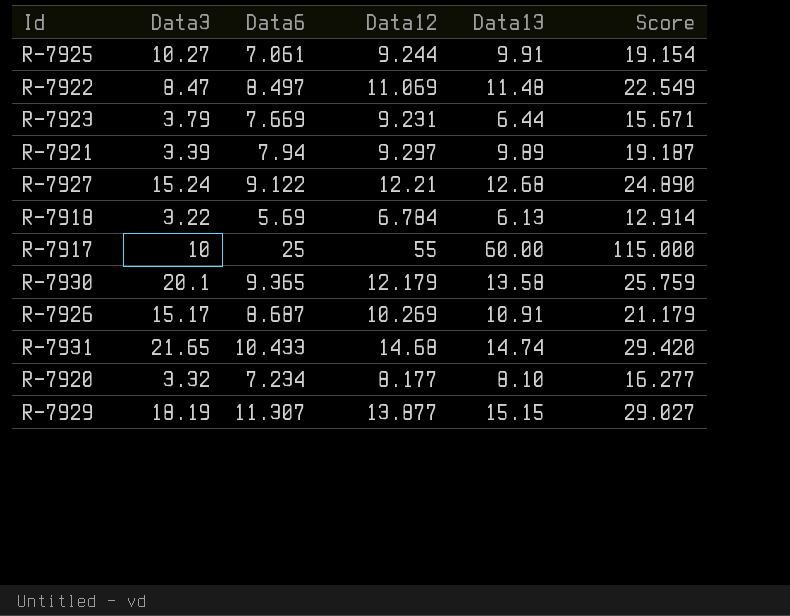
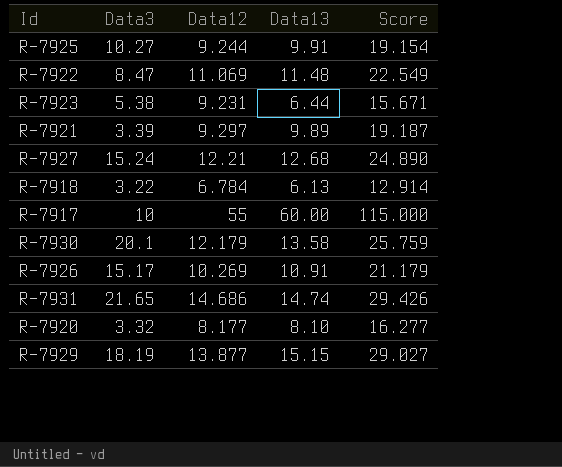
column Data6 | position: 3 -> none
R-7923 | Data3: 3.79 -> 5.38
R-7931 | Data12: 14.68 -> 14.686
R-7931 | Score: 29.420 -> 29.426

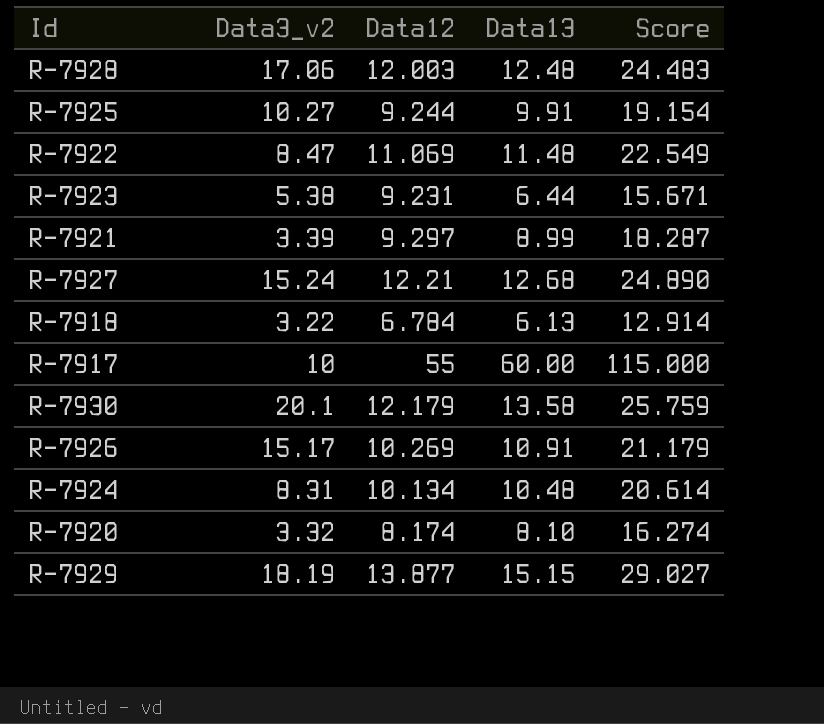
column name: Data3 -> Data3_v2
row R-7931: 21.65 | 14.686 | 14.74 | 29.426 -> none
row R-7928: none -> 17.06 | 12.003 | 12.48 | 24.483
R-7921 | Data13: 9.89 -> 8.99
R-7921 | Score: 19.187 -> 18.287
row R-7924: none -> 8.31 | 10.134 | 10.48 | 20.614
R-7920 | Data12: 8.177 -> 8.174
R-7920 | Score: 16.277 -> 16.274

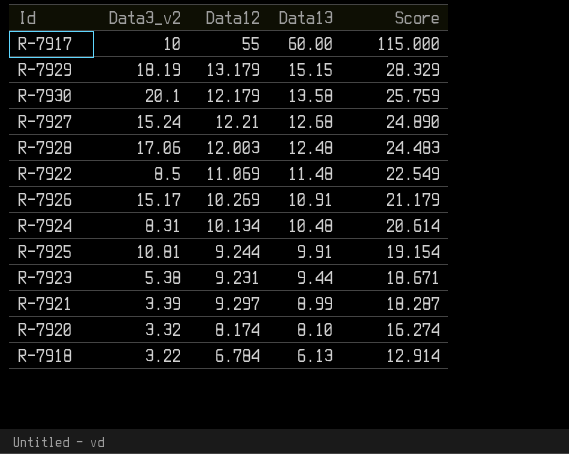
row order: none -> Data13 descending
R-7929 | Data12: 13.877 -> 13.179
R-7929 | Score: 29.027 -> 28.329
R-7922 | Data3_v2: 8.47 -> 8.5
R-7925 | Data3_v2: 10.27 -> 10.81
R-7923 | Data13: 6.44 -> 9.44
R-7923 | Score: 15.671 -> 18.671

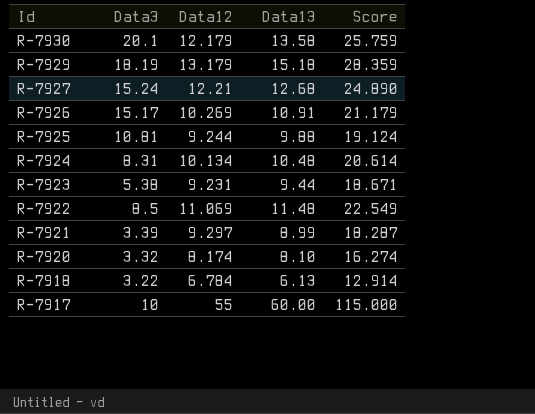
row order: Data13 descending -> Id descending
column name: Data3_v2 -> Data3
row R-7928: 17.06 | 12.003 | 12.48 | 24.483 -> none
R-7929 | Data13: 15.15 -> 15.18
R-7929 | Score: 28.329 -> 28.359
R-7925 | Data13: 9.91 -> 9.88
R-7925 | Score: 19.154 -> 19.124

